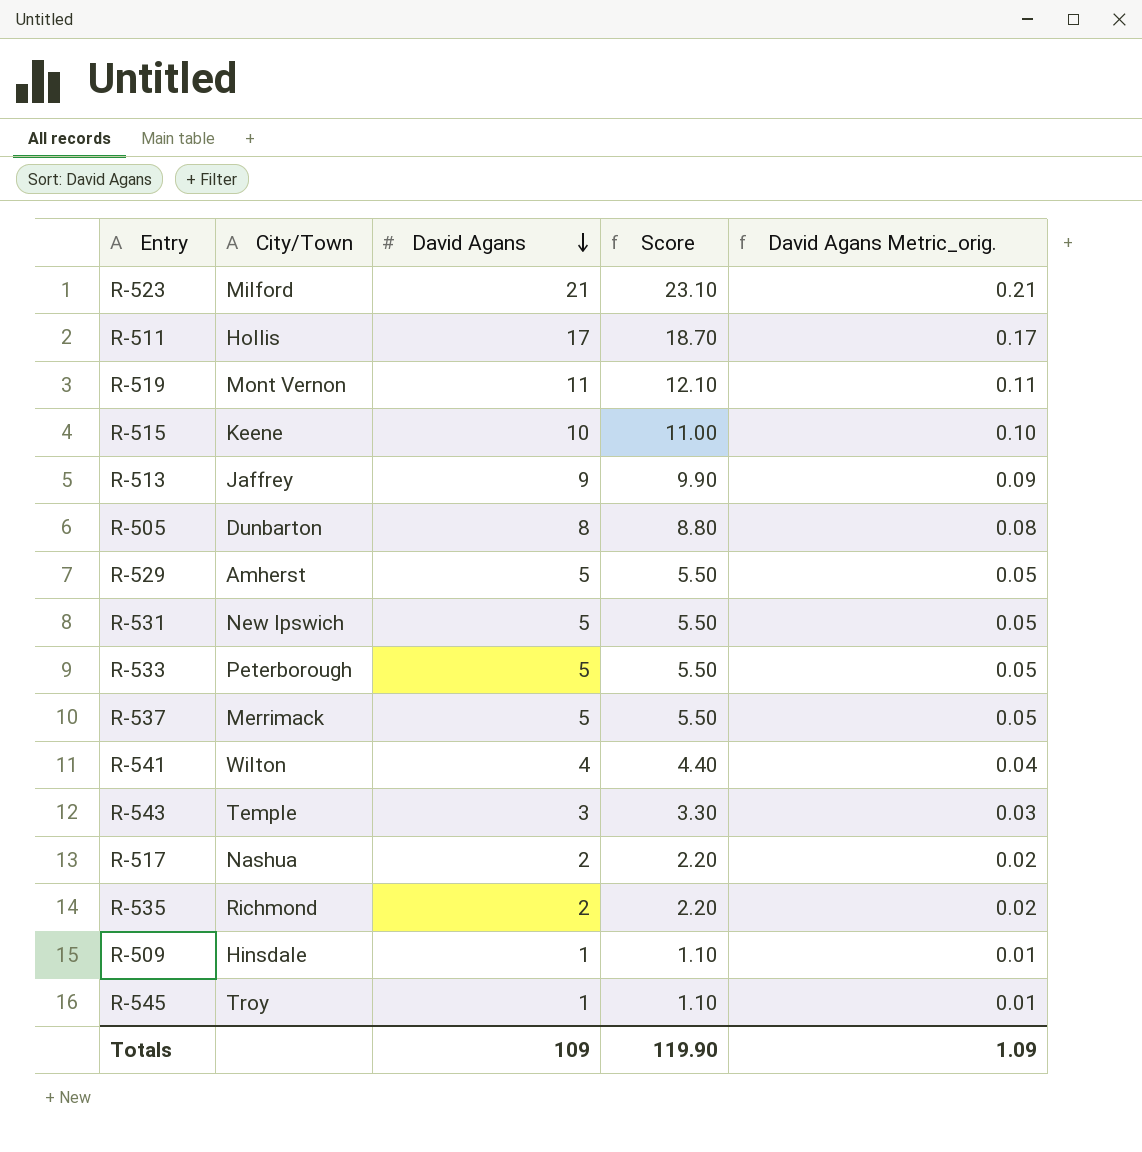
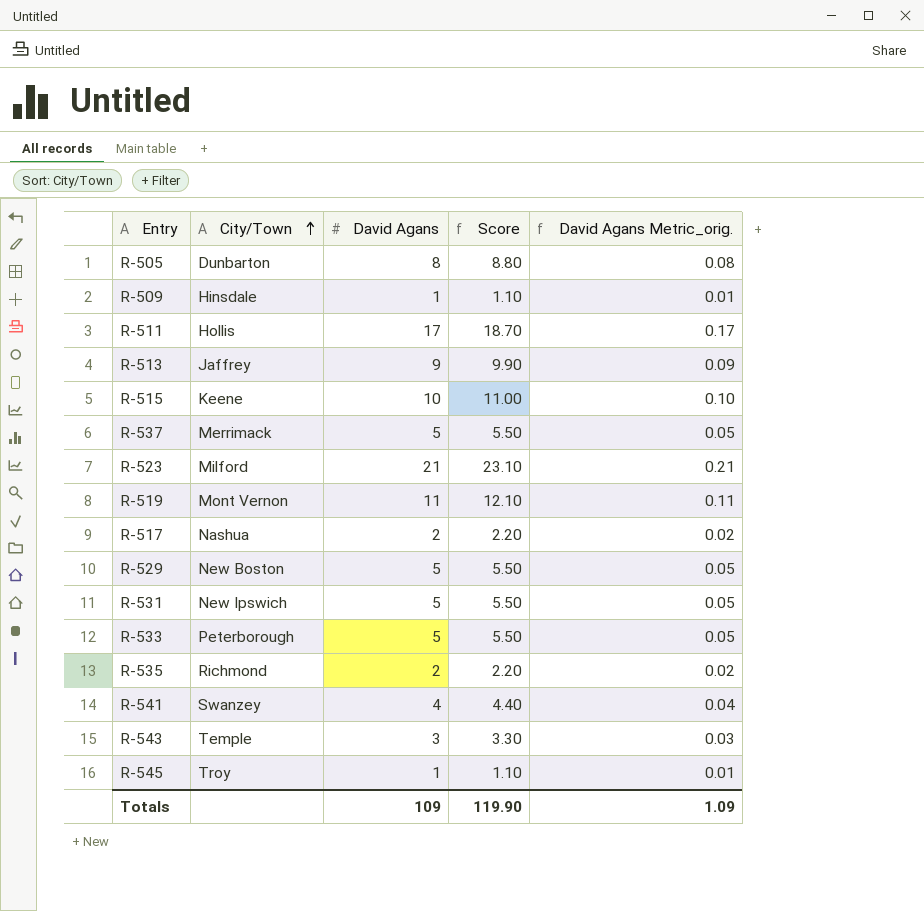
row order: David Agans descending -> City/Town ascending
R-529 | City/Town: Amherst -> New Boston
R-541 | City/Town: Wilton -> Swanzey

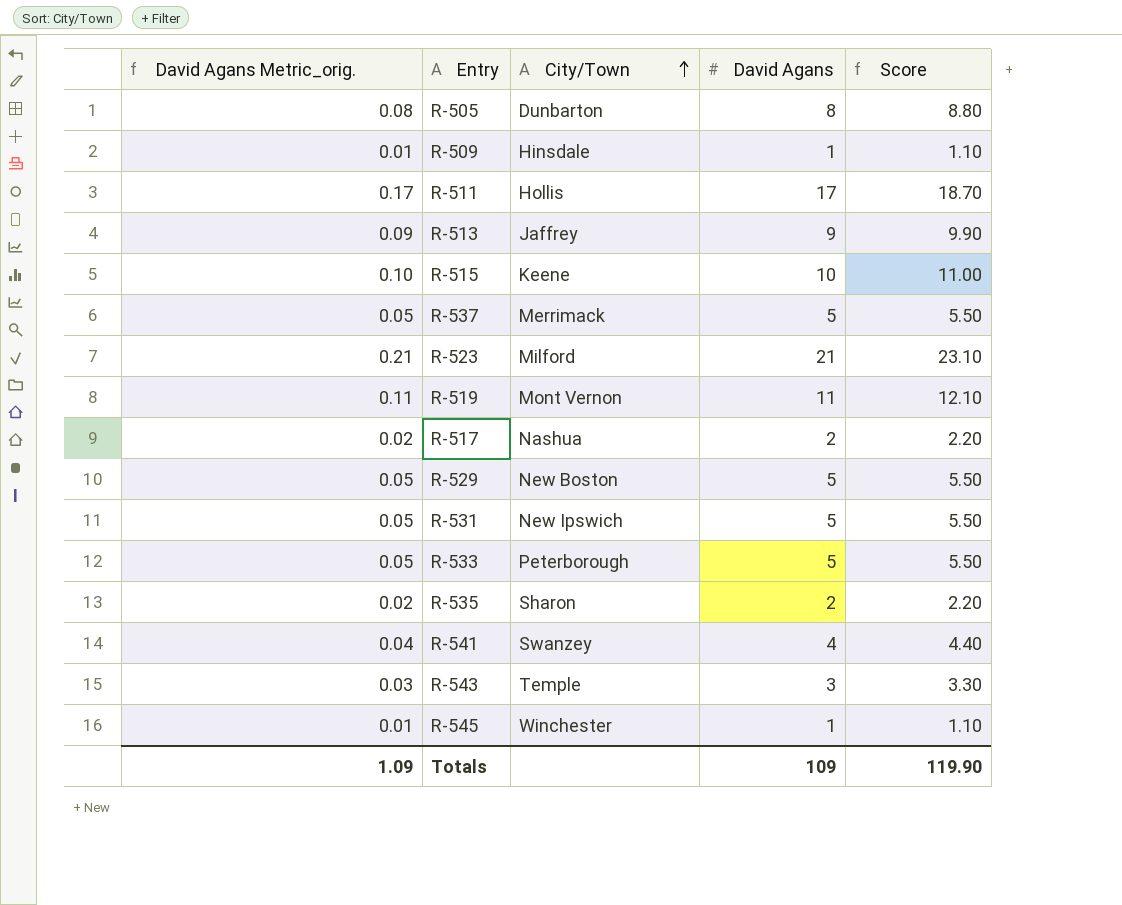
column David Agans Metric_orig. | position: 5 -> 1
R-535 | City/Town: Richmond -> Sharon
R-545 | City/Town: Troy -> Winchester

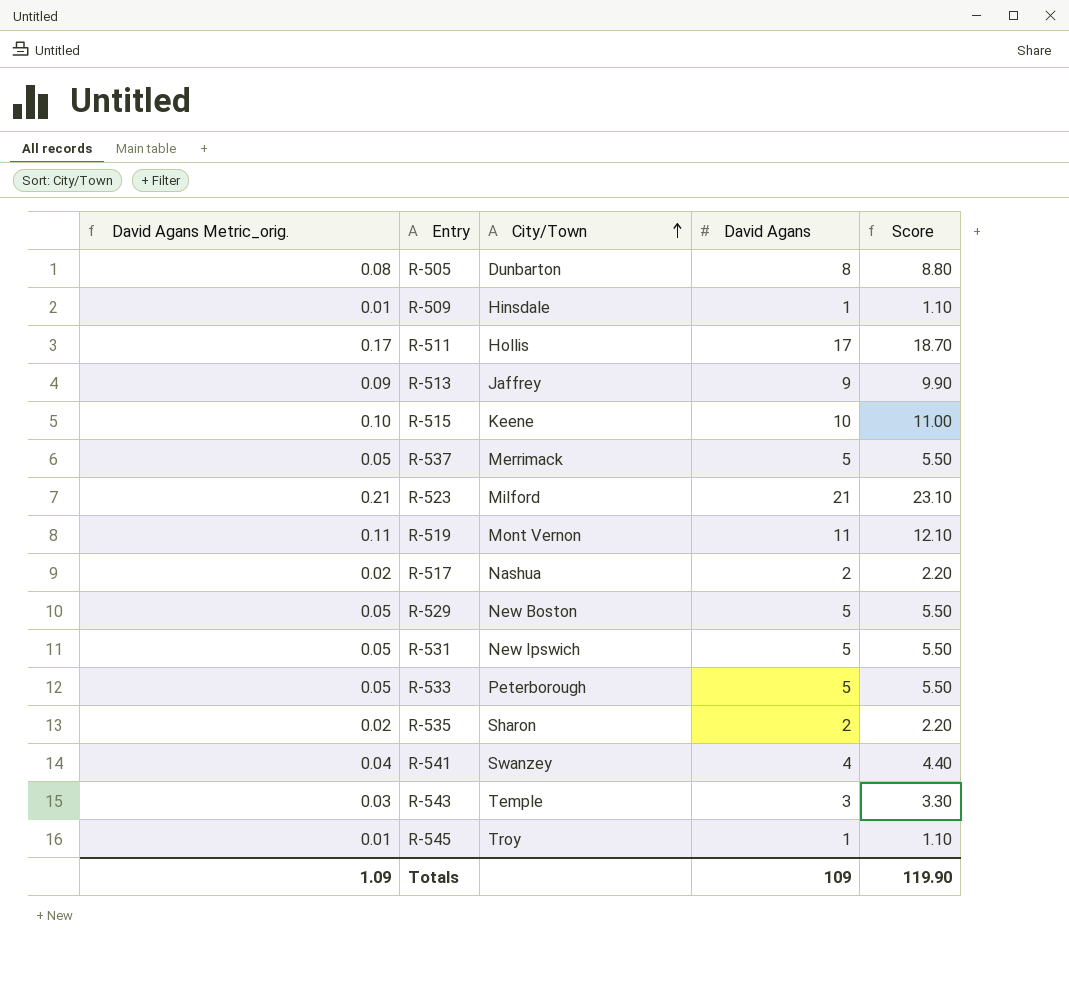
R-545 | City/Town: Winchester -> Troy

